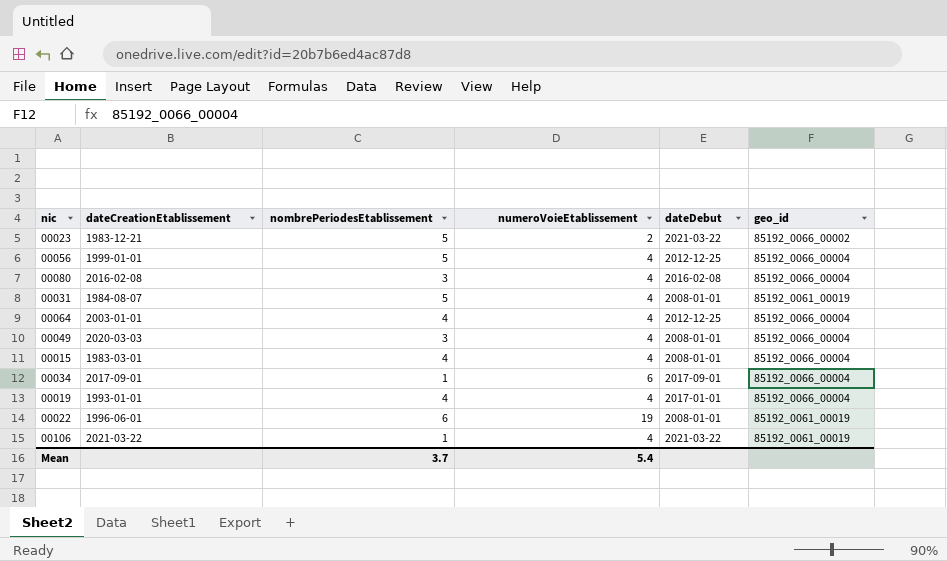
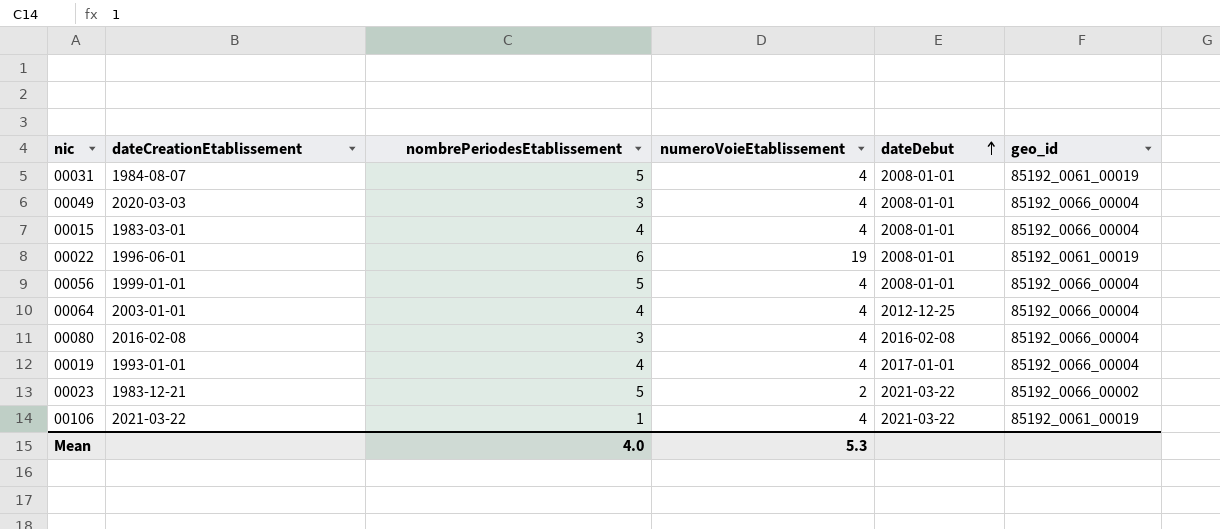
row order: none -> dateDebut ascending
row 00034: 2017-09-01 | 1 | 6 | 2017-09-01 | 85192_0066_00004 -> none
00056 | dateDebut: 2012-12-25 -> 2008-01-01
Mean | nombrePeriodesEtablissement: 3.7 -> 4.0
Mean | numeroVoieEtablissement: 5.4 -> 5.3

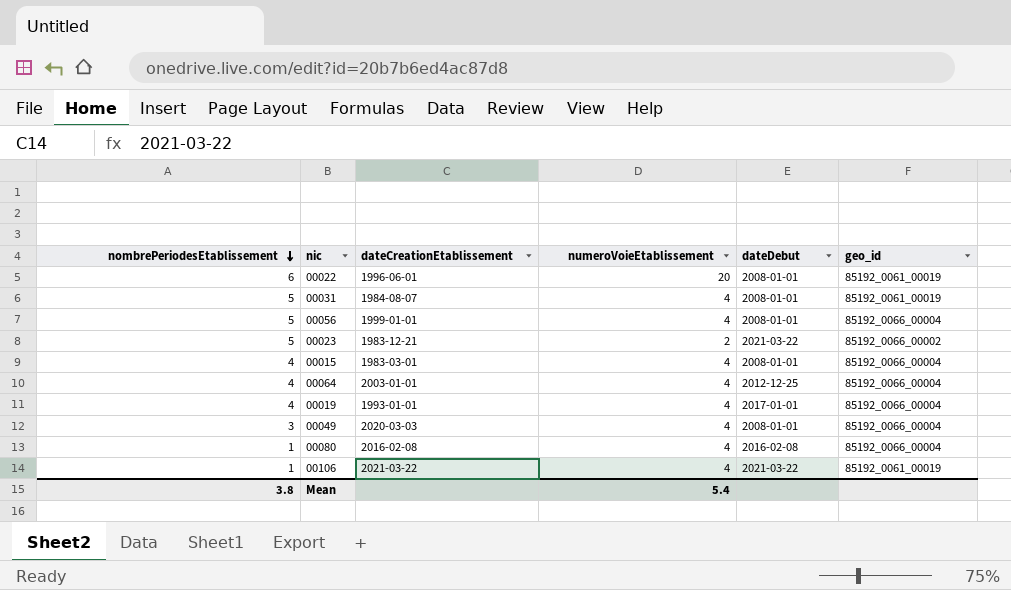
row order: dateDebut ascending -> nombrePeriodesEtablissement descending
column nombrePeriodesEtablissement | position: 3 -> 1
00022 | numeroVoieEtablissement: 19 -> 20
00080 | nombrePeriodesEtablissement: 3 -> 1
Mean | nombrePeriodesEtablissement: 4.0 -> 3.8
Mean | numeroVoieEtablissement: 5.3 -> 5.4

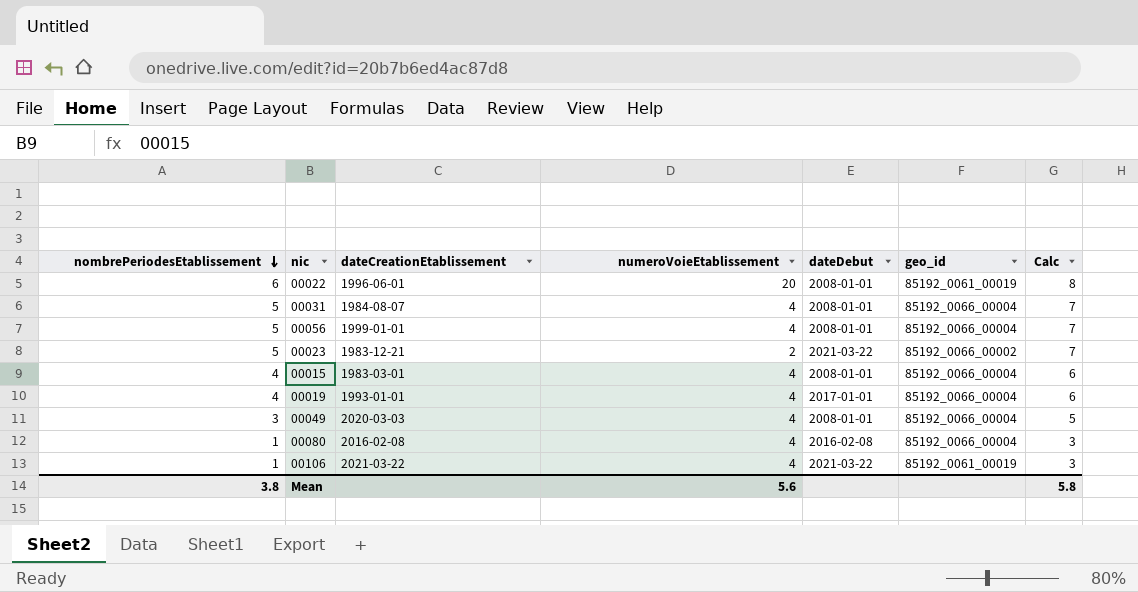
column Calc | formula: none -> [nombrePeriodesEtablissement] + 2
row 00064: 4 | 2003-01-01 | 4 | 2012-12-25 | 85192_0066_00004 -> none
00031 | geo_id: 85192_0061_00019 -> 85192_0066_00004
Mean | numeroVoieEtablissement: 5.4 -> 5.6

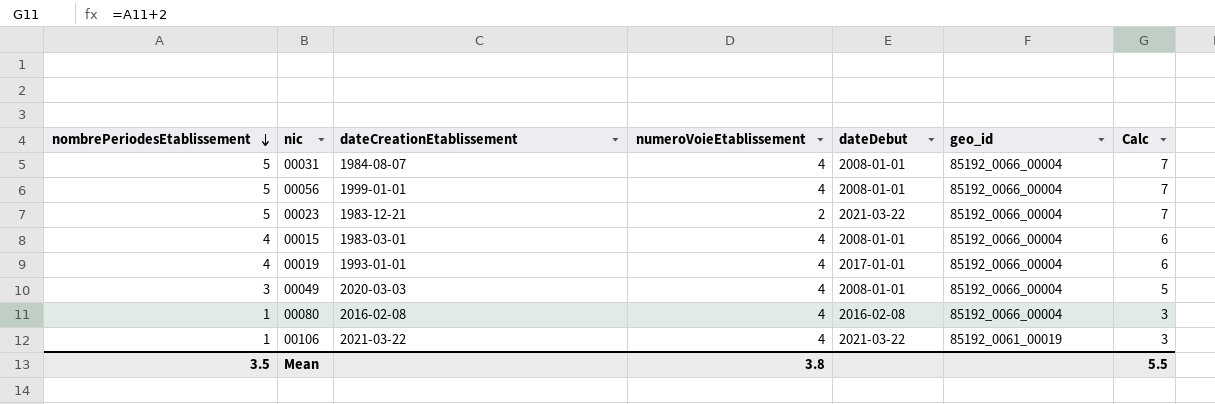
row 00022: 6 | 1996-06-01 | 20 | 2008-01-01 | 85192_0061_00019 | 8 -> none
00023 | geo_id: 85192_0066_00002 -> 85192_0066_00004
Mean | nombrePeriodesEtablissement: 3.8 -> 3.5
Mean | numeroVoieEtablissement: 5.6 -> 3.8
Mean | Calc: 5.8 -> 5.5

